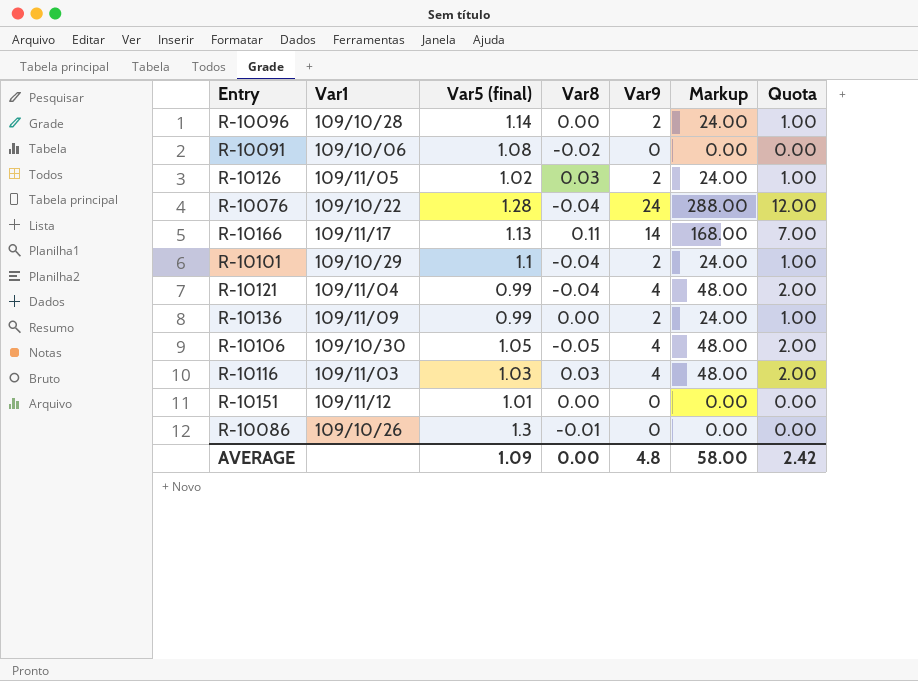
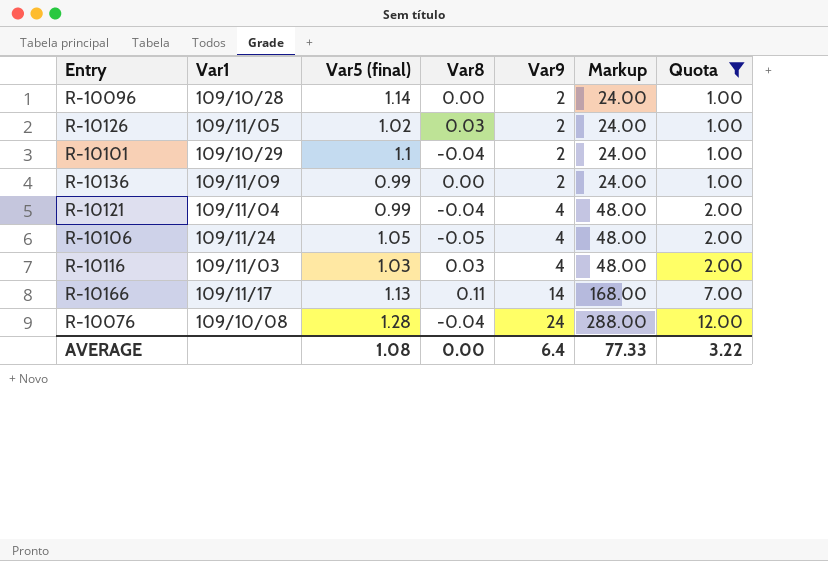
filter: none -> Quota != 0.00
row order: none -> Var9 ascending
R-10106 | Var1: 109/10/30 -> 109/11/24
R-10076 | Var1: 109/10/22 -> 109/10/08
AVERAGE | Var5 (final): 1.09 -> 1.08
AVERAGE | Var9: 4.8 -> 6.4
AVERAGE | Markup: 58.00 -> 77.33
AVERAGE | Quota: 2.42 -> 3.22

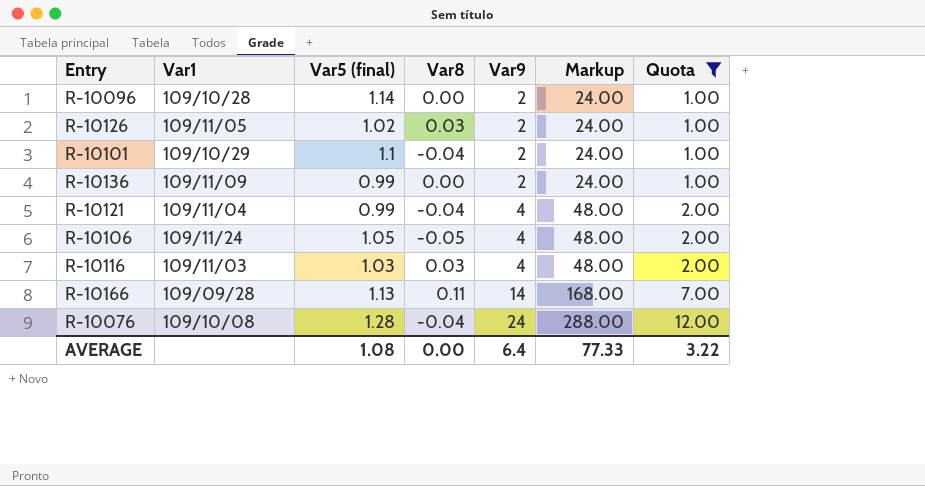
R-10166 | Var1: 109/11/17 -> 109/09/28

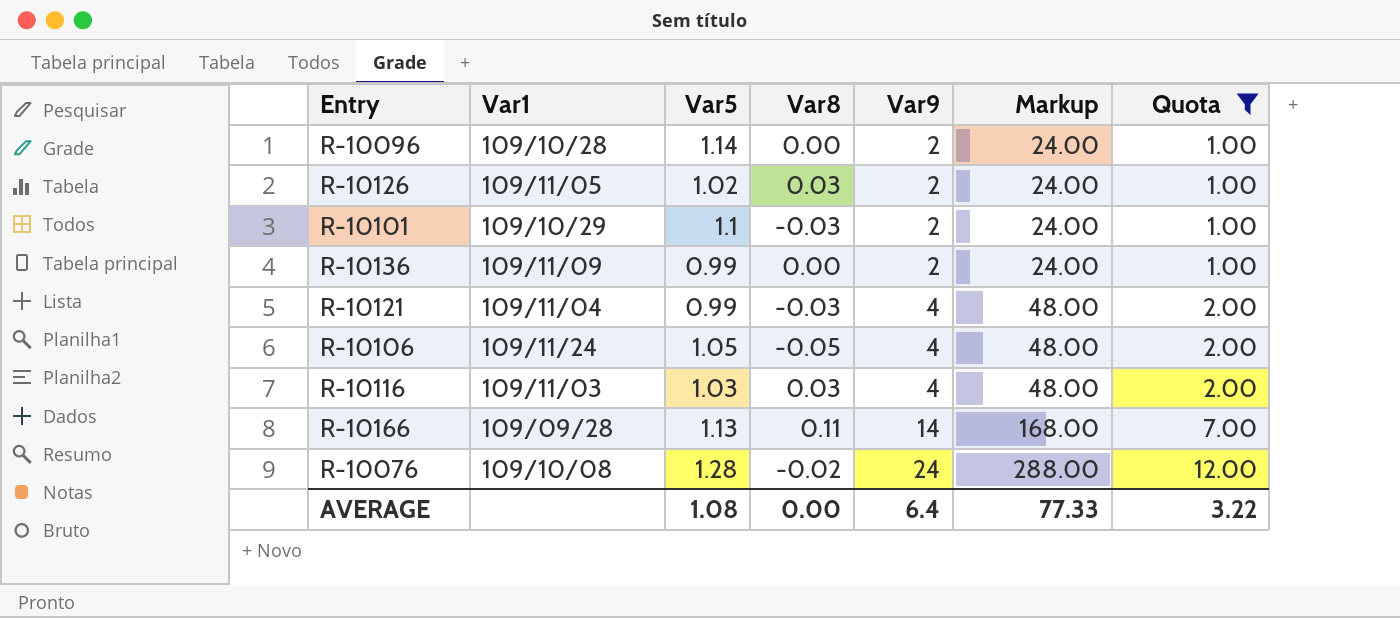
column name: Var5 (final) -> Var5
R-10101 | Var8: -0.04 -> -0.03
R-10121 | Var8: -0.04 -> -0.03
R-10076 | Var8: -0.04 -> -0.02

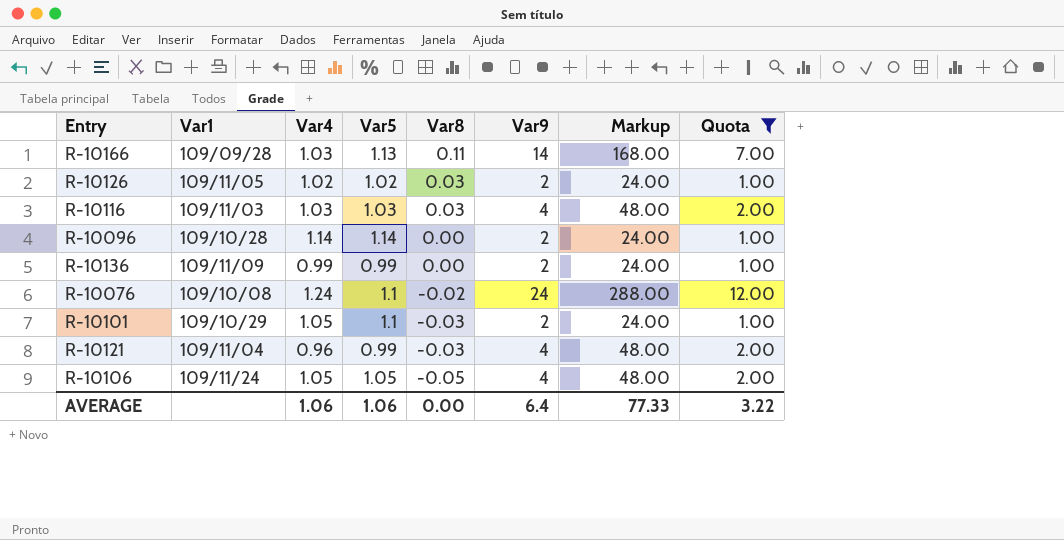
row order: Var9 ascending -> Var8 descending
column Var4 | position: none -> 3
R-10076 | Var5: 1.28 -> 1.1
AVERAGE | Var5: 1.08 -> 1.06

